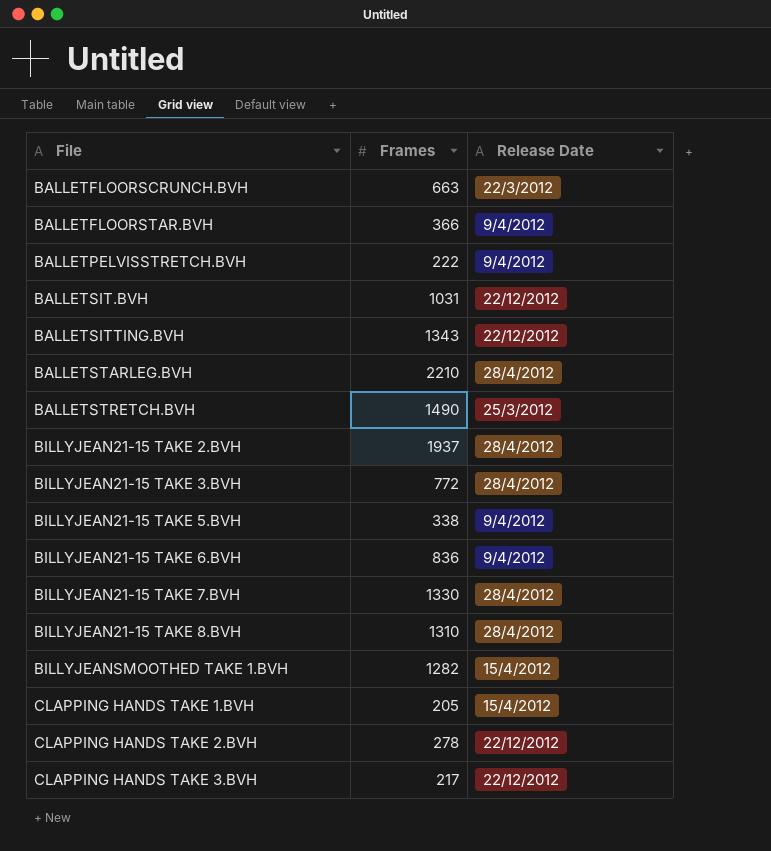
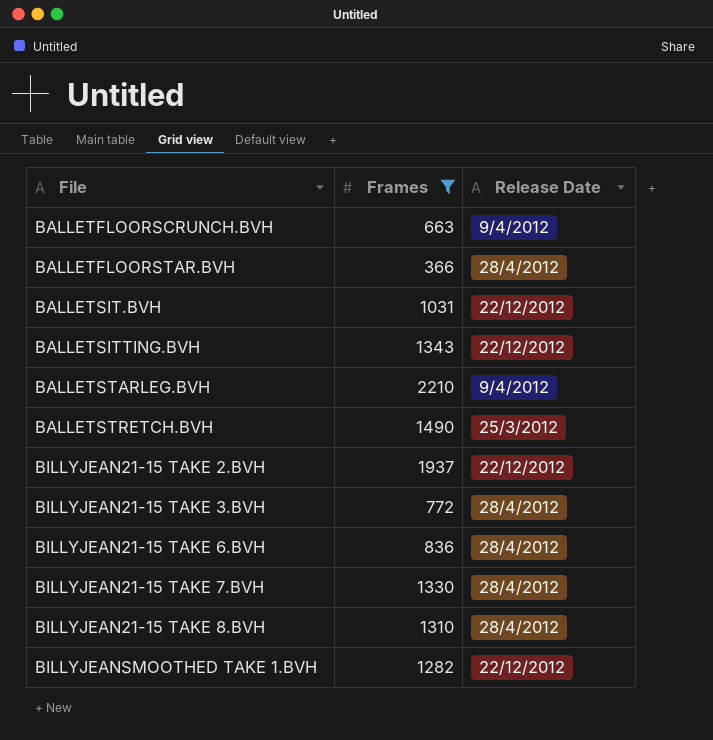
filter: none -> Frames >= 366
BALLETFLOORSCRUNCH.BVH | Release Date: 22/3/2012 -> 9/4/2012
BALLETFLOORSTAR.BVH | Release Date: 9/4/2012 -> 28/4/2012
BALLETSTARLEG.BVH | Release Date: 28/4/2012 -> 9/4/2012
BILLYJEAN21-15 TAKE 2.BVH | Release Date: 28/4/2012 -> 22/12/2012
BILLYJEAN21-15 TAKE 6.BVH | Release Date: 9/4/2012 -> 28/4/2012
BILLYJEANSMOOTHED TAKE 1.BVH | Release Date: 15/4/2012 -> 22/12/2012

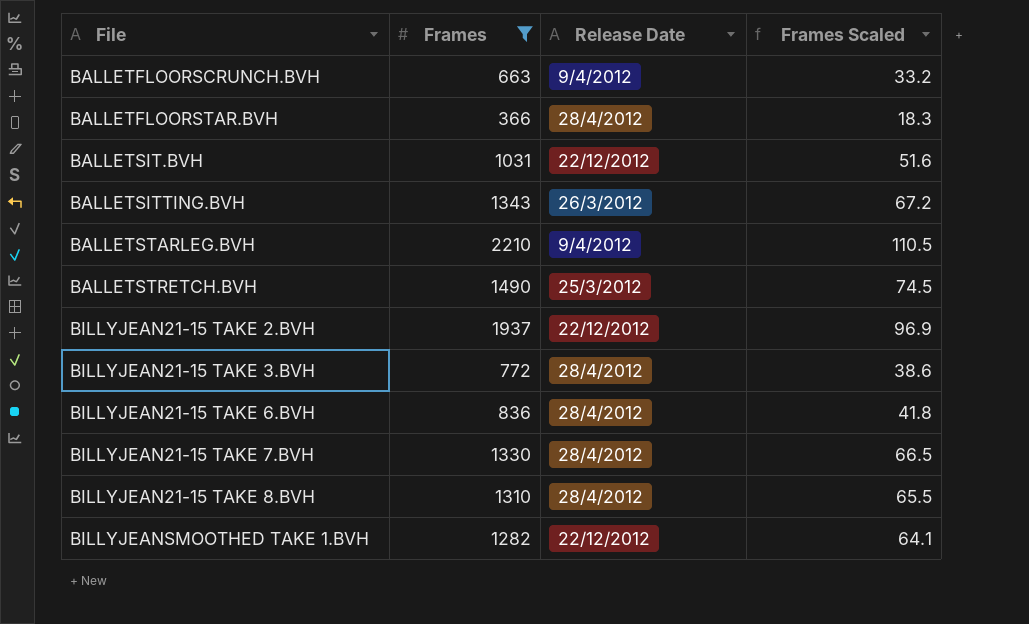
column Frames Scaled | formula: none -> [Frames] * 0.05
BALLETSITTING.BVH | Release Date: 22/12/2012 -> 26/3/2012

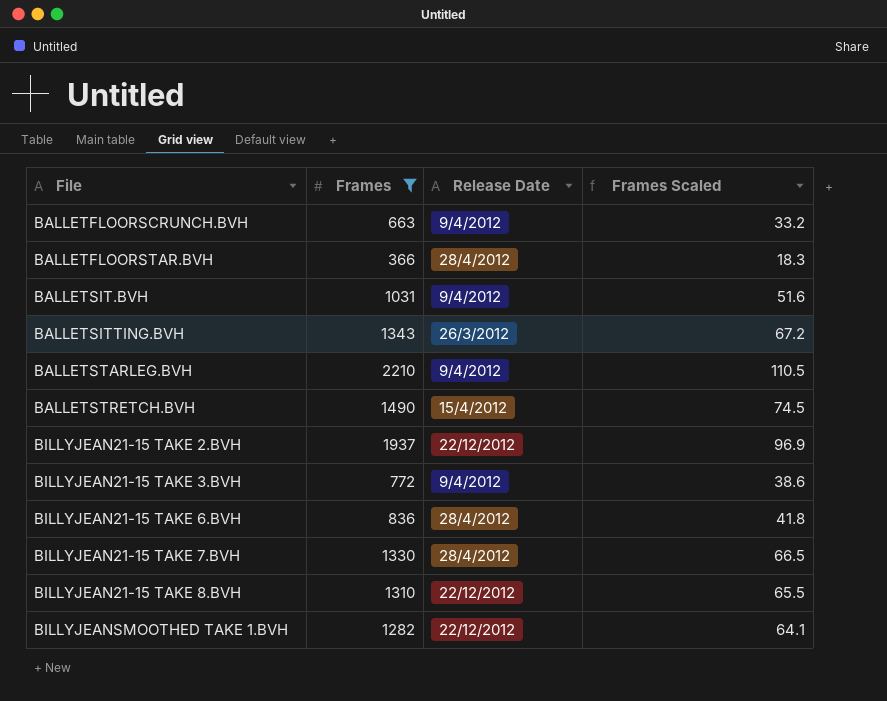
BALLETSIT.BVH | Release Date: 22/12/2012 -> 9/4/2012
BALLETSTRETCH.BVH | Release Date: 25/3/2012 -> 15/4/2012
BILLYJEAN21-15 TAKE 3.BVH | Release Date: 28/4/2012 -> 9/4/2012
BILLYJEAN21-15 TAKE 8.BVH | Release Date: 28/4/2012 -> 22/12/2012

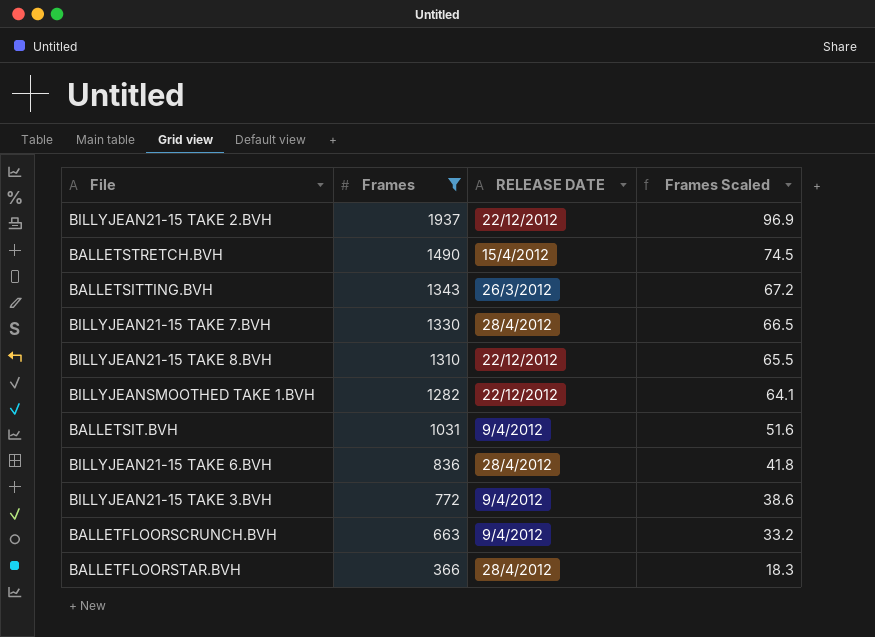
row order: File ascending -> Frames descending
column name: Release Date -> RELEASE DATE
row BALLETSTARLEG.BVH: 2210 | 9/4/2012 | 110.5 -> none

